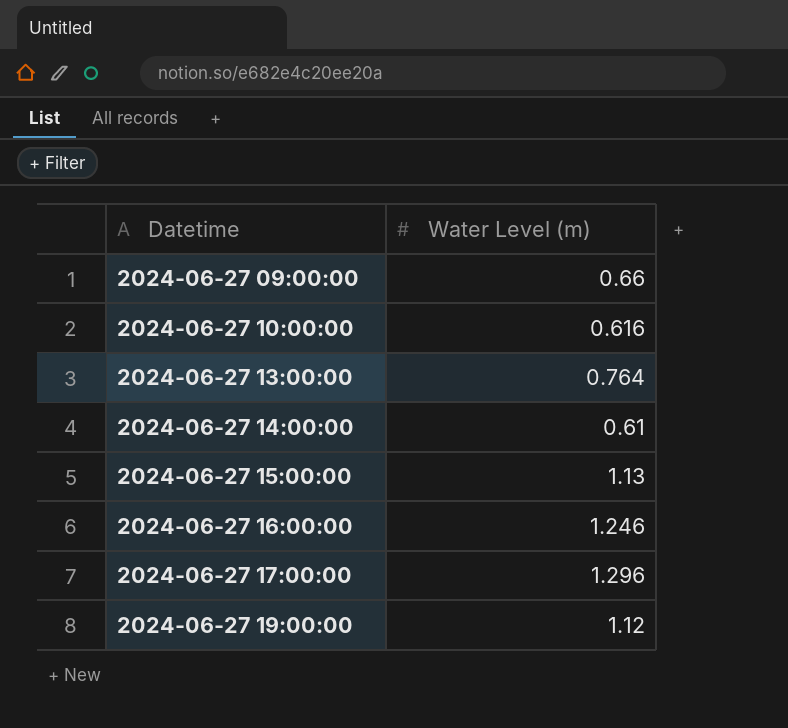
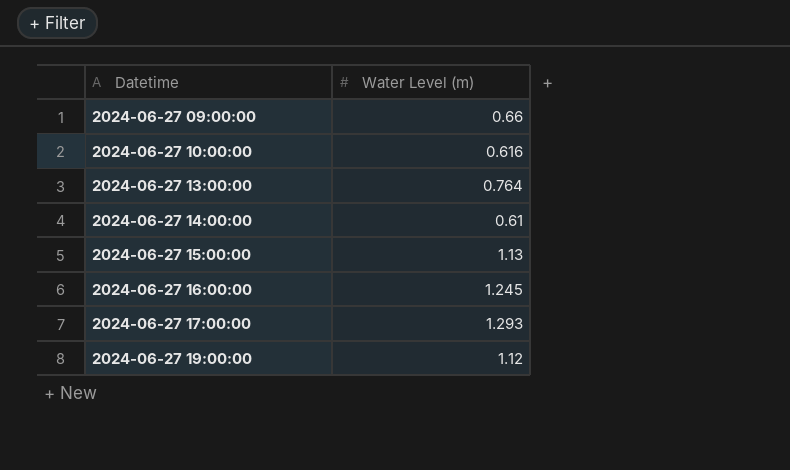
2024-06-27 16:00:00 | Water Level (m): 1.246 -> 1.245
2024-06-27 17:00:00 | Water Level (m): 1.296 -> 1.293

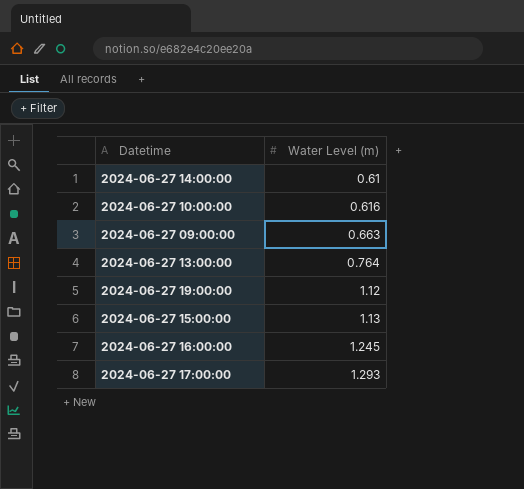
row order: Datetime ascending -> Water Level (m) ascending
2024-06-27 09:00:00 | Water Level (m): 0.66 -> 0.663

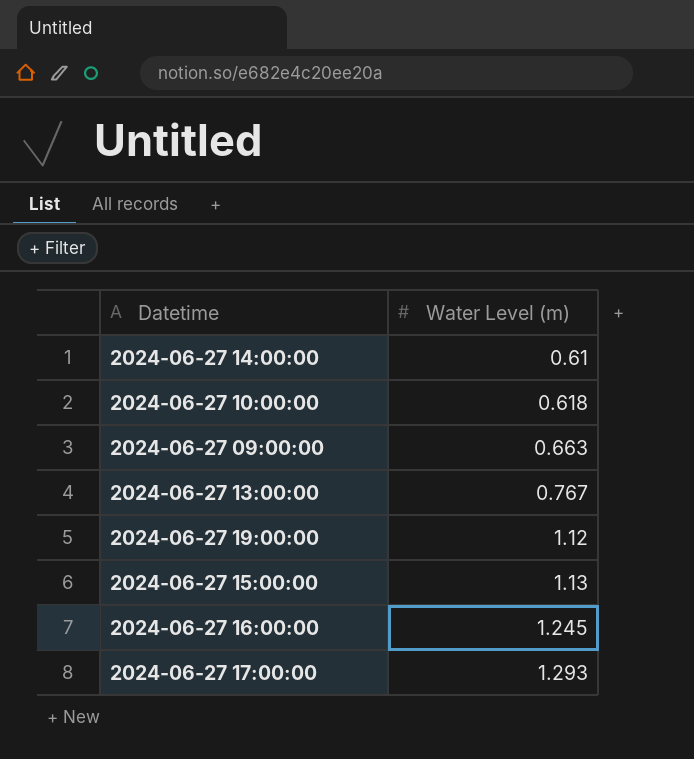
2024-06-27 10:00:00 | Water Level (m): 0.616 -> 0.618
2024-06-27 13:00:00 | Water Level (m): 0.764 -> 0.767

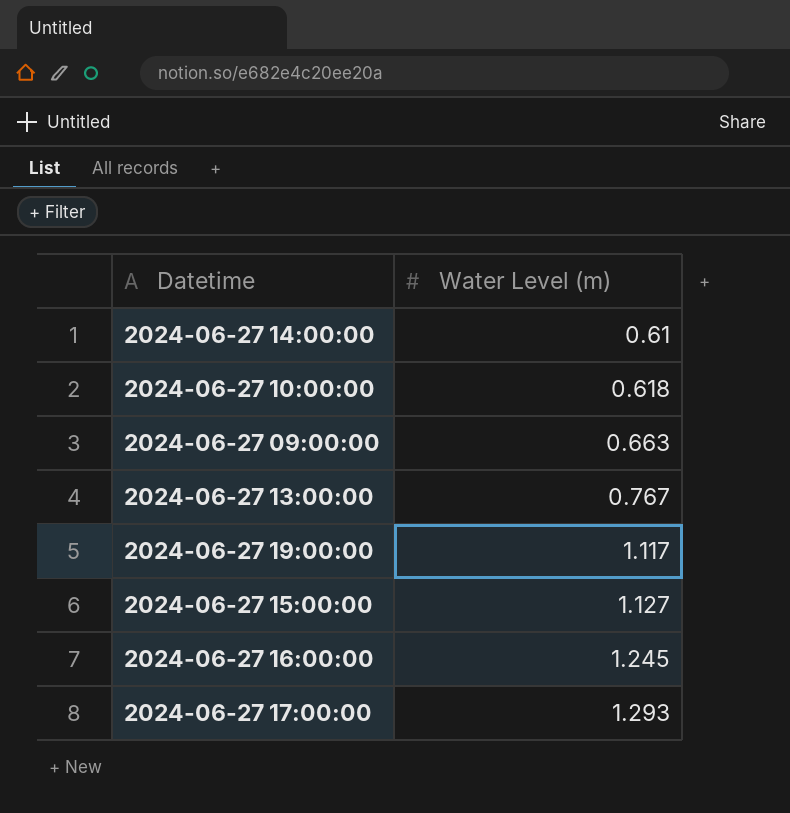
2024-06-27 19:00:00 | Water Level (m): 1.12 -> 1.117
2024-06-27 15:00:00 | Water Level (m): 1.13 -> 1.127

